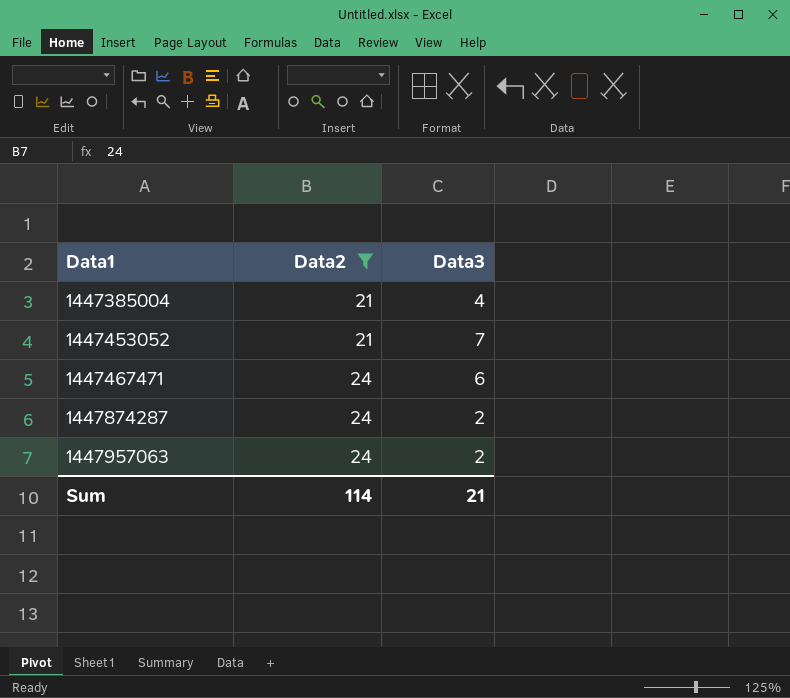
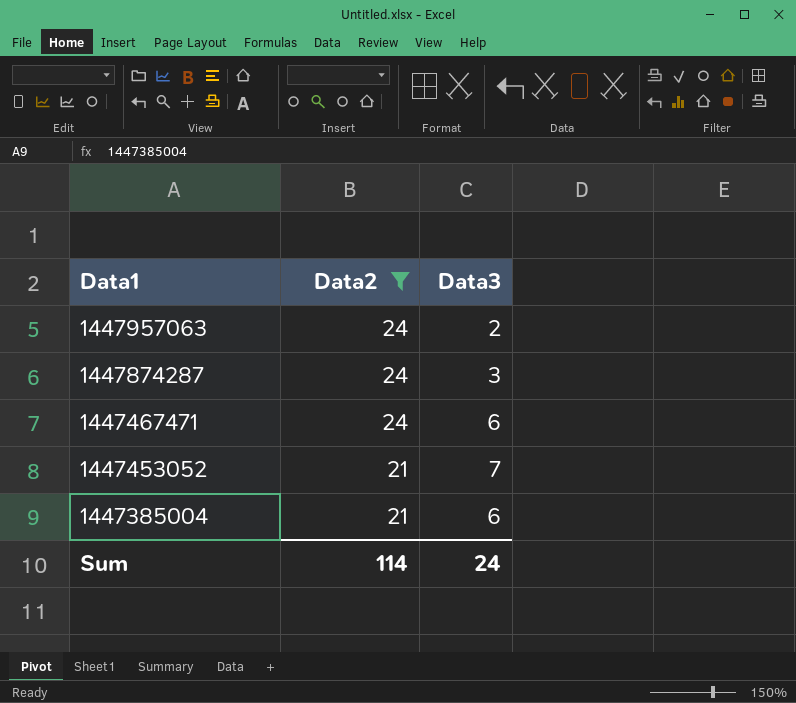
row order: Data1 ascending -> Data1 descending
1447874287 | Data3: 2 -> 3
1447385004 | Data3: 4 -> 6
Sum | Data3: 21 -> 24

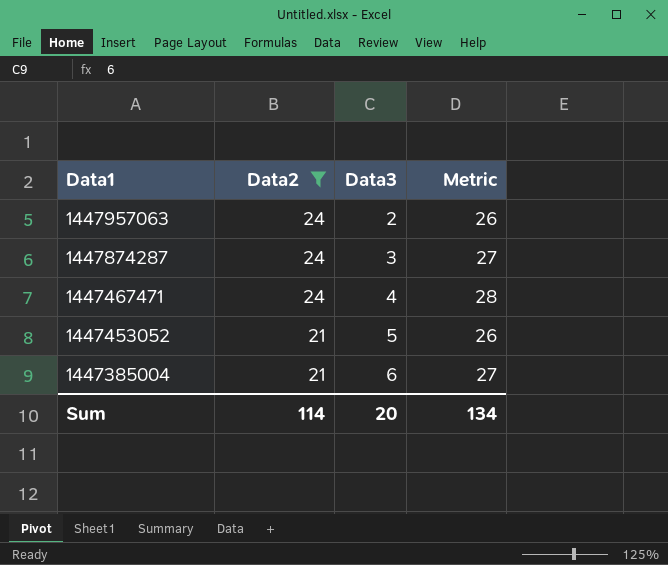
column Metric | formula: none -> [Data2] + [Data3]
1447467471 | Data3: 6 -> 4
1447453052 | Data3: 7 -> 5
Sum | Data3: 24 -> 20

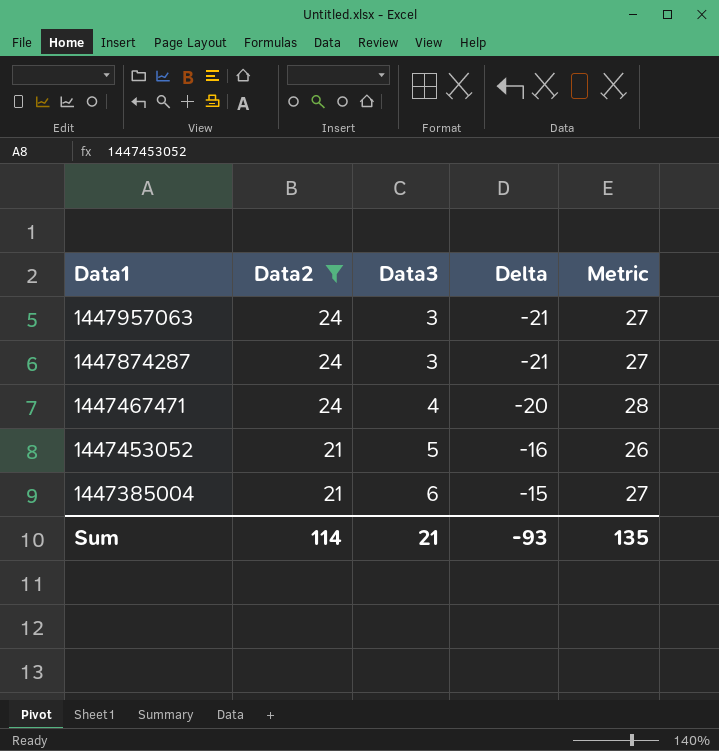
column Delta | formula: none -> [Data3] - [Data2]
1447957063 | Data3: 2 -> 3
1447957063 | Metric: 26 -> 27
Sum | Data3: 20 -> 21
Sum | Metric: 134 -> 135

